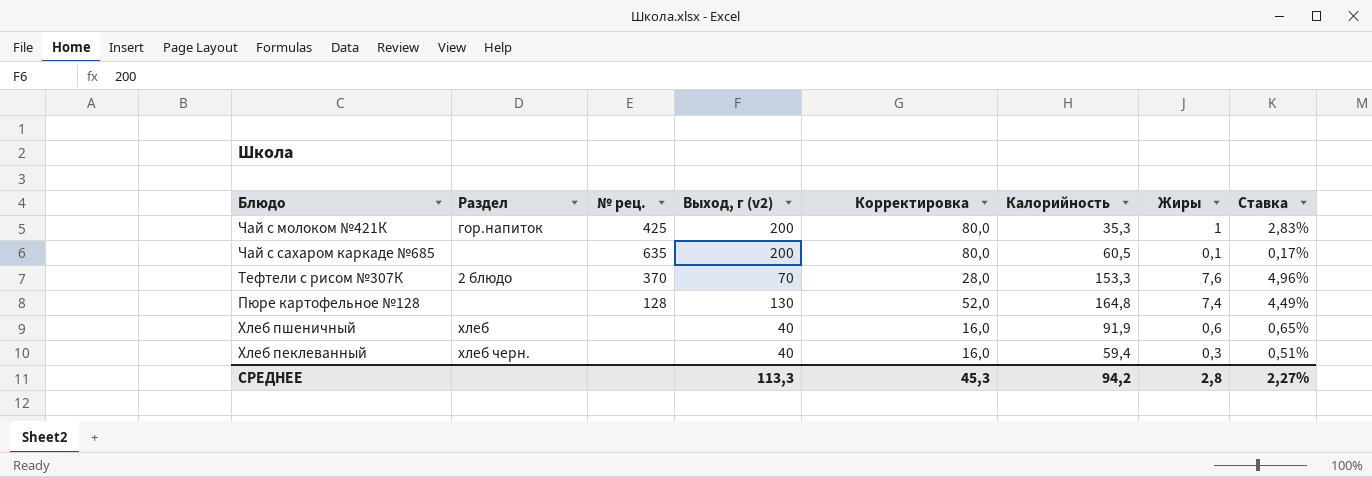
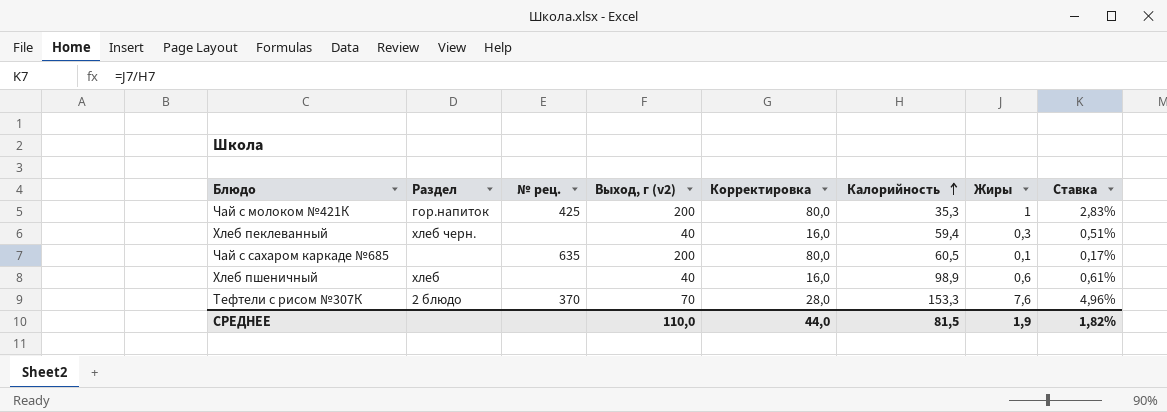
row order: none -> Калорийность ascending
row Пюре картофельное №128: none | 128 | 130 | 52,0 | 164,8 | 7,4 | 4,49% -> none
Хлеб пшеничный | Калорийность: 91,9 -> 98,9
Хлеб пшеничный | Ставка: 0,65% -> 0,61%
СРЕДНЕЕ | Выход, г (v2): 113,3 -> 110,0
СРЕДНЕЕ | Корректировка: 45,3 -> 44,0
СРЕДНЕЕ | Калорийность: 94,2 -> 81,5
СРЕДНЕЕ | Жиры: 2,8 -> 1,9
СРЕДНЕЕ | Ставка: 2,27% -> 1,82%

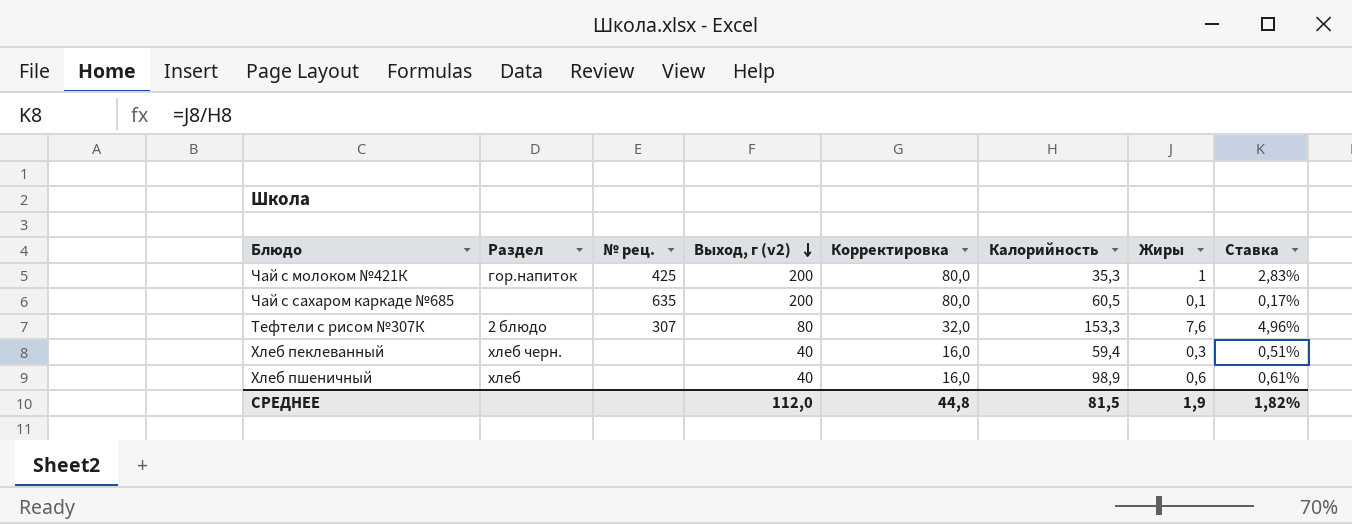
row order: Калорийность ascending -> Выход, г (v2) descending
Тефтели с рисом №307К | № рец.: 370 -> 307
Тефтели с рисом №307К | Выход, г (v2): 70 -> 80
Тефтели с рисом №307К | Корректировка: 28,0 -> 32,0
СРЕДНЕЕ | Выход, г (v2): 110,0 -> 112,0
СРЕДНЕЕ | Корректировка: 44,0 -> 44,8

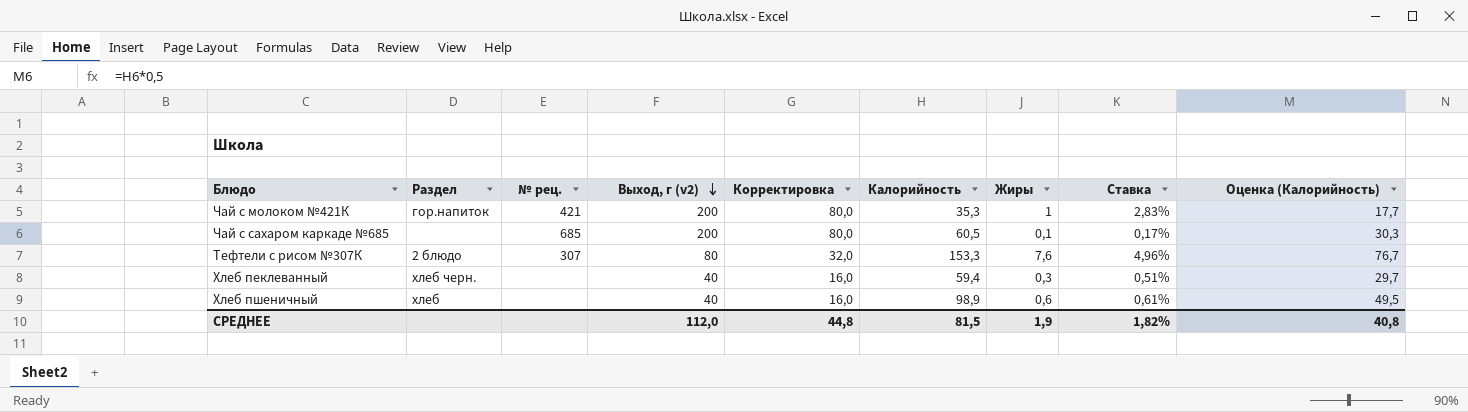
column Оценка (Калорийность) | formula: none -> [Калорийность] * 0,5
Чай с молоком №421К | № рец.: 425 -> 421
Чай с сахаром каркаде №685 | № рец.: 635 -> 685

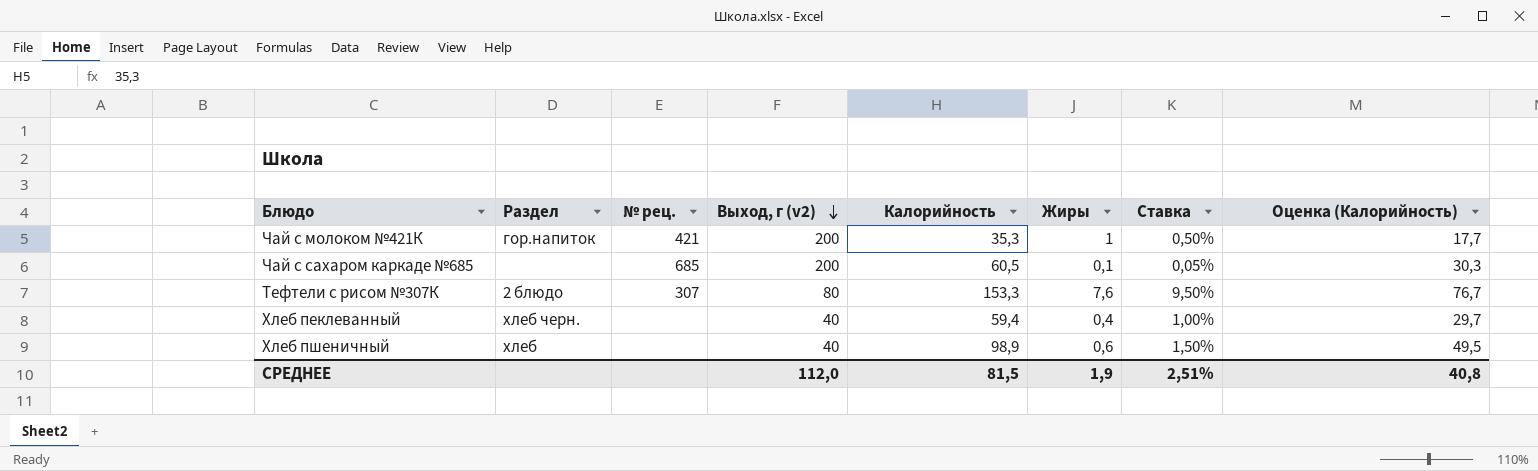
column Корректировка | formula: [Выход, г (v2)] * 0,4 -> none
column Ставка | formula: [Жиры] / [Калорийность] -> [Жиры] / [Выход, г (v2)]
Хлеб пеклеванный | Жиры: 0,3 -> 0,4
СРЕДНЕЕ | Ставка: 1,82% -> 2,51%

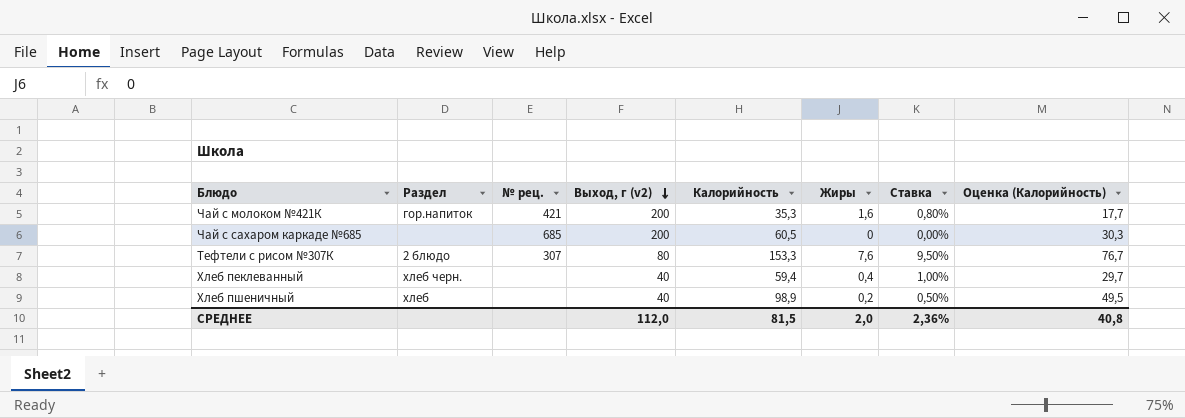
Чай с молоком №421К | Жиры: 1 -> 1,6
Чай с молоком №421К | Ставка: 0,50% -> 0,80%
Чай с сахаром каркаде №685 | Жиры: 0,1 -> 0
Чай с сахаром каркаде №685 | Ставка: 0,05% -> 0,00%
Хлеб пшеничный | Жиры: 0,6 -> 0,2
Хлеб пшеничный | Ставка: 1,50% -> 0,50%
СРЕДНЕЕ | Жиры: 1,9 -> 2,0
СРЕДНЕЕ | Ставка: 2,51% -> 2,36%

